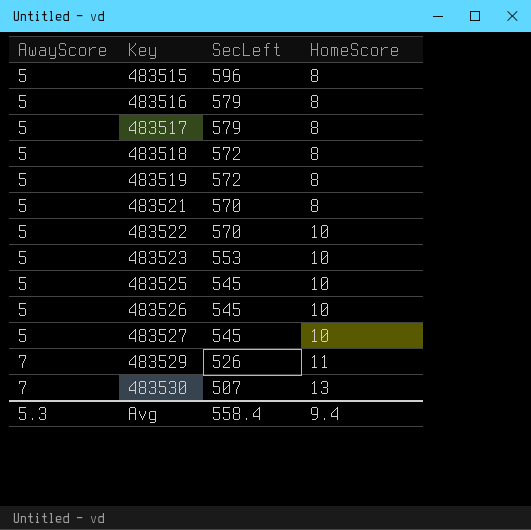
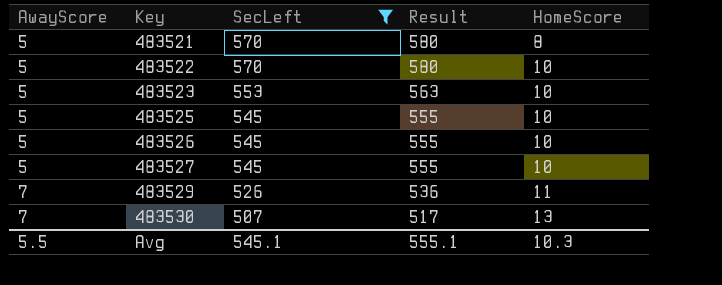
filter: none -> SecLeft <= 570
column Result | formula: none -> [SecLeft] + 10
Avg | AwayScore: 5.3 -> 5.5
Avg | SecLeft: 558.4 -> 545.1
Avg | HomeScore: 9.4 -> 10.3

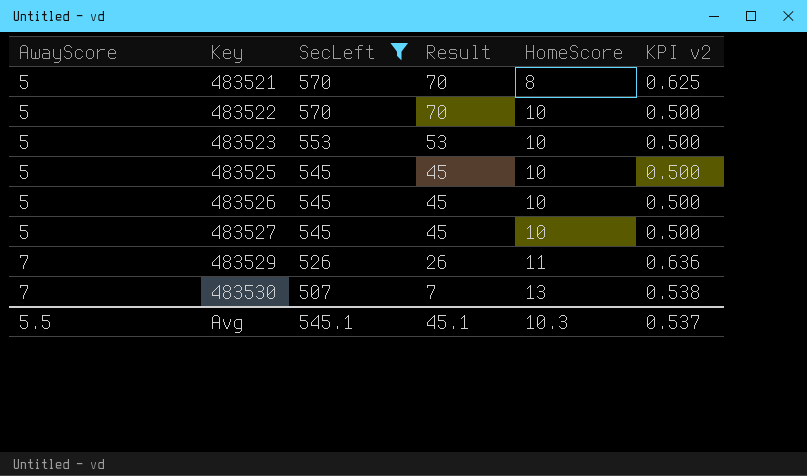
column Result | formula: [SecLeft] + 10 -> [SecLeft] - 500
column KPI v2 | formula: none -> [AwayScore] / [HomeScore]
Avg | Result: 555.1 -> 45.1

